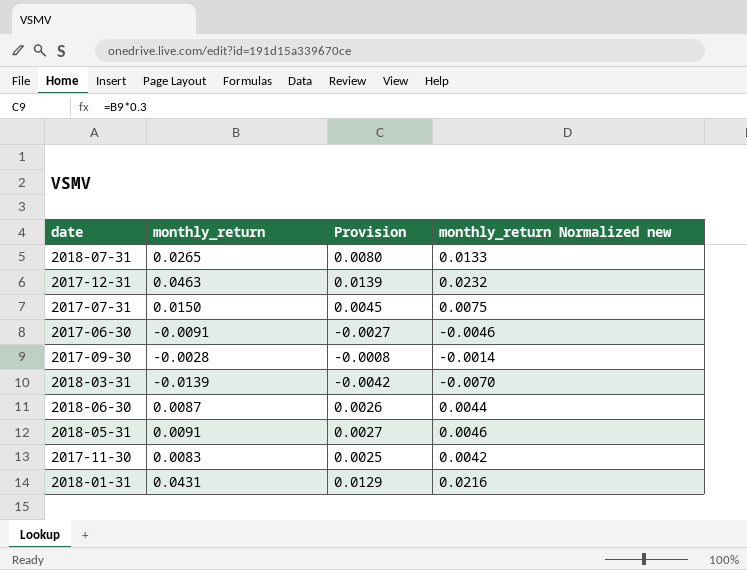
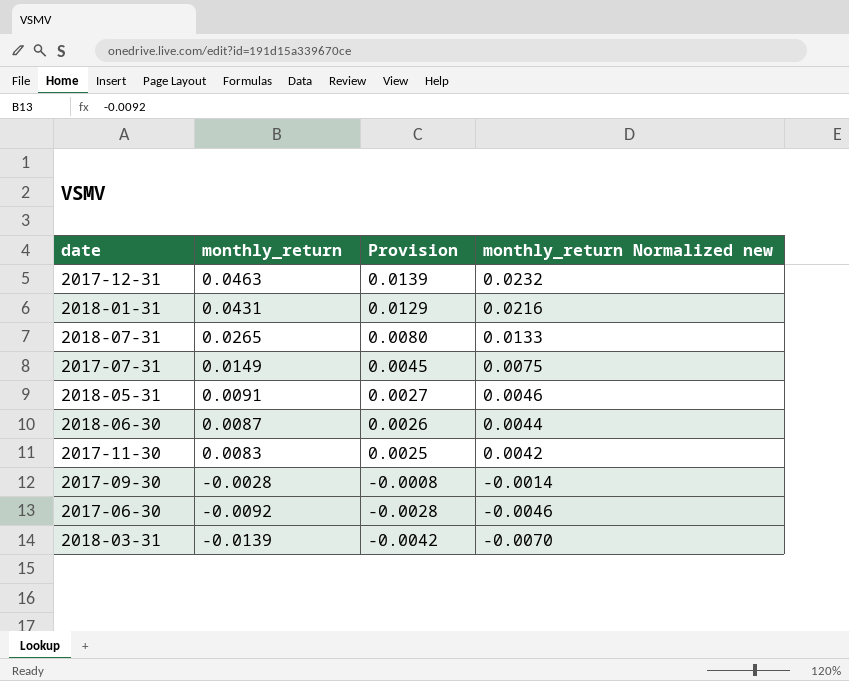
row order: none -> monthly_return descending
2017-07-31 | monthly_return: 0.0150 -> 0.0149
2017-06-30 | monthly_return: -0.0091 -> -0.0092
2017-06-30 | Provision: -0.0027 -> -0.0028

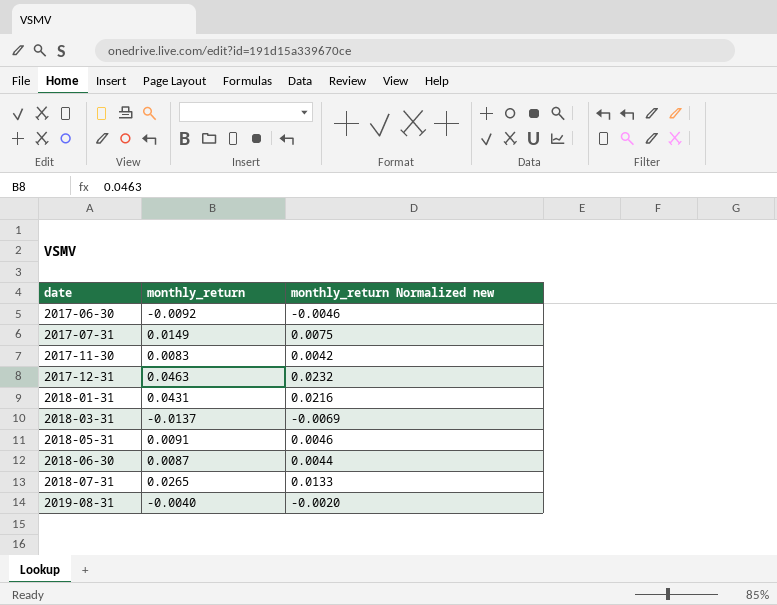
row order: monthly_return descending -> date ascending
column Provision | formula: [monthly_return] * 0.3 -> none
row 2017-09-30: -0.0028 | -0.0008 | -0.0014 -> none
2018-03-31 | monthly_return: -0.0139 -> -0.0137
2018-03-31 | monthly_return Normalized new: -0.0070 -> -0.0069
row 2019-08-31: none -> -0.0040 | -0.0020

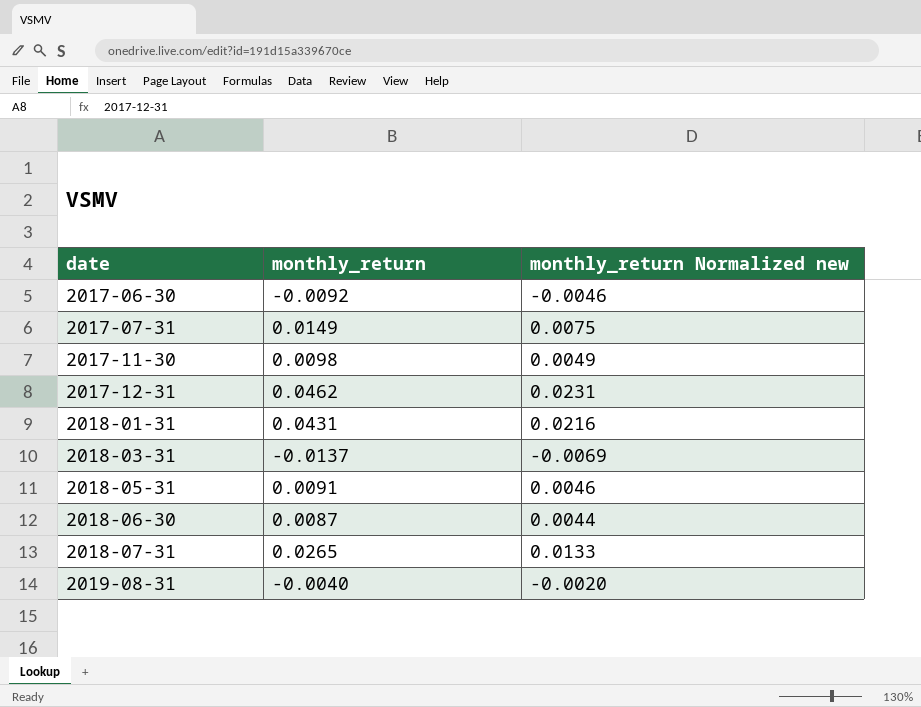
2017-11-30 | monthly_return: 0.0083 -> 0.0098
2017-11-30 | monthly_return Normalized new: 0.0042 -> 0.0049
2017-12-31 | monthly_return: 0.0463 -> 0.0462
2017-12-31 | monthly_return Normalized new: 0.0232 -> 0.0231

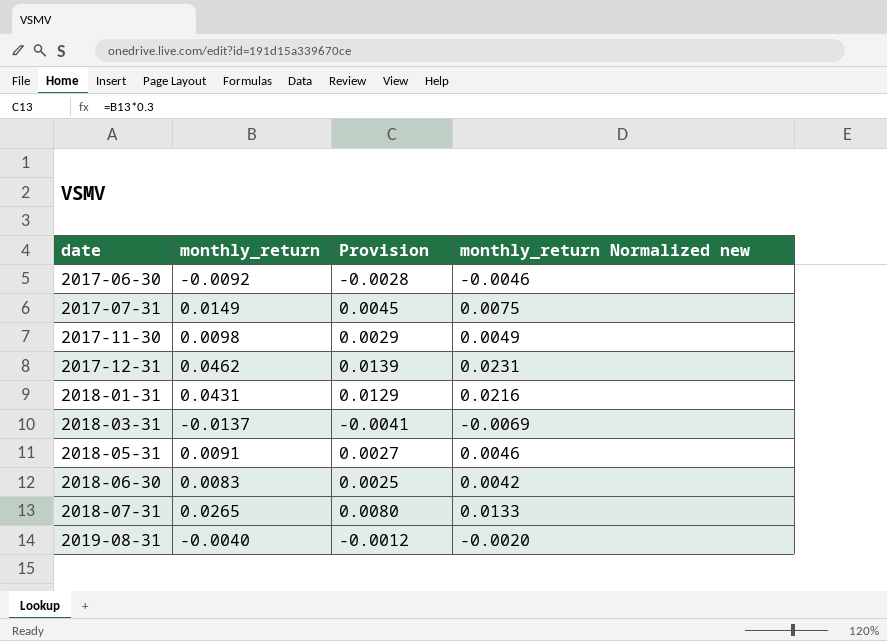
column Provision | formula: none -> [monthly_return] * 0.3
2018-06-30 | monthly_return: 0.0087 -> 0.0083
2018-06-30 | monthly_return Normalized new: 0.0044 -> 0.0042

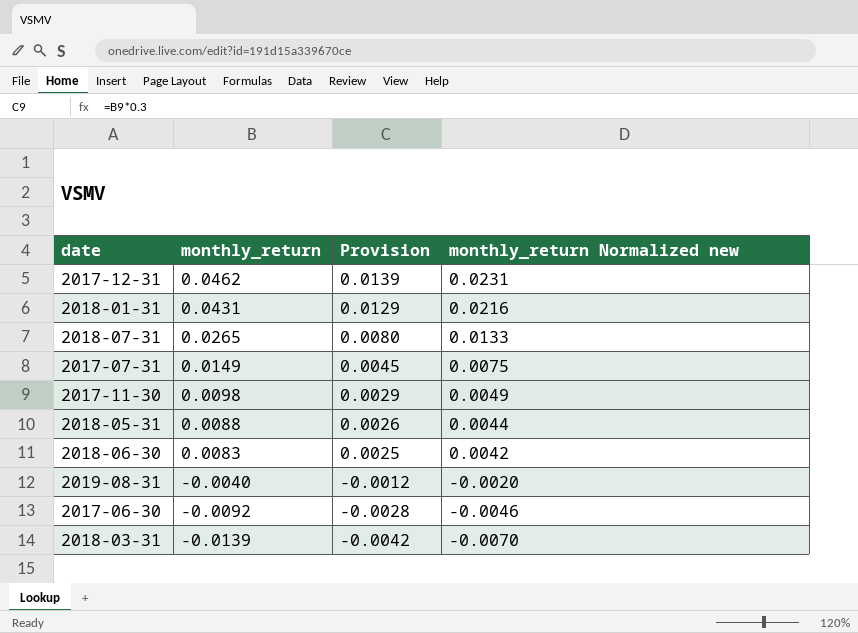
row order: date ascending -> monthly_return descending
2018-05-31 | monthly_return: 0.0091 -> 0.0088
2018-05-31 | Provision: 0.0027 -> 0.0026
2018-05-31 | monthly_return Normalized new: 0.0046 -> 0.0044
2018-03-31 | monthly_return: -0.0137 -> -0.0139
2018-03-31 | Provision: -0.0041 -> -0.0042
2018-03-31 | monthly_return Normalized new: -0.0069 -> -0.0070

